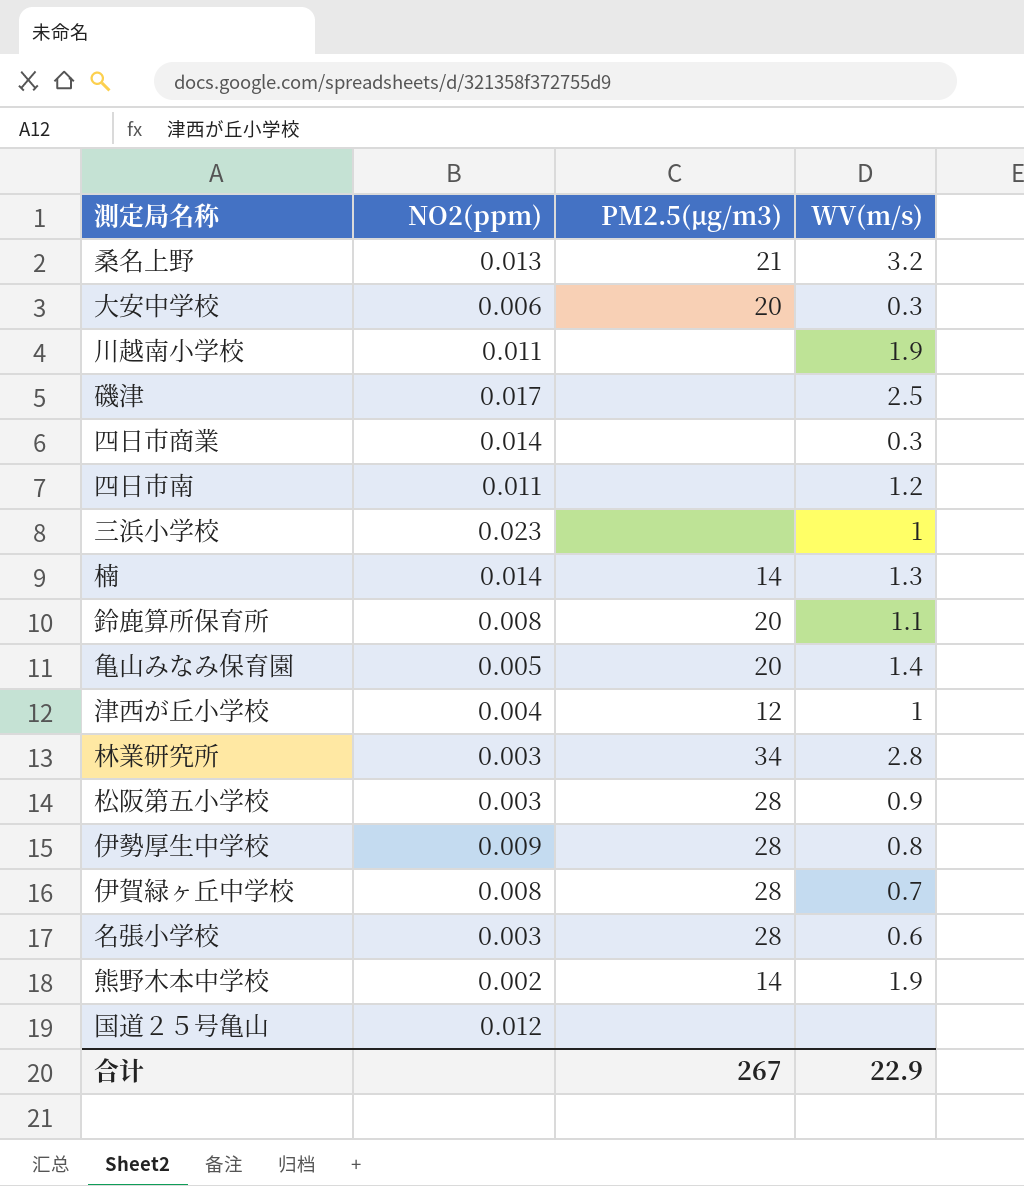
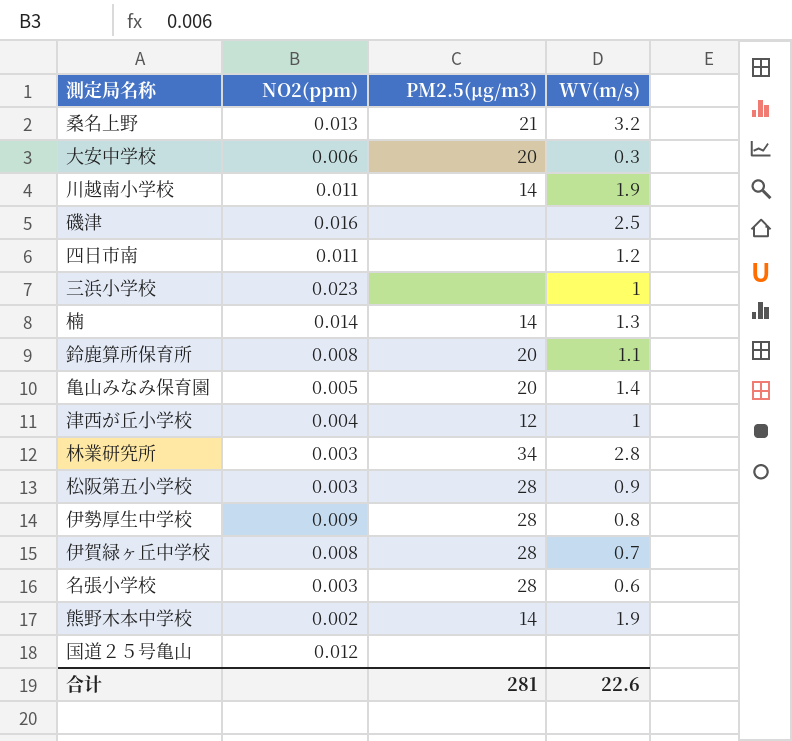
row 四日市商業: 0.014 | none | 0.3 -> none
川越南小学校 | PM2.5(μg/m3): none -> 14
磯津 | NO2(ppm): 0.017 -> 0.016
合计 | PM2.5(μg/m3): 267 -> 281
合计 | WV(m/s): 22.9 -> 22.6

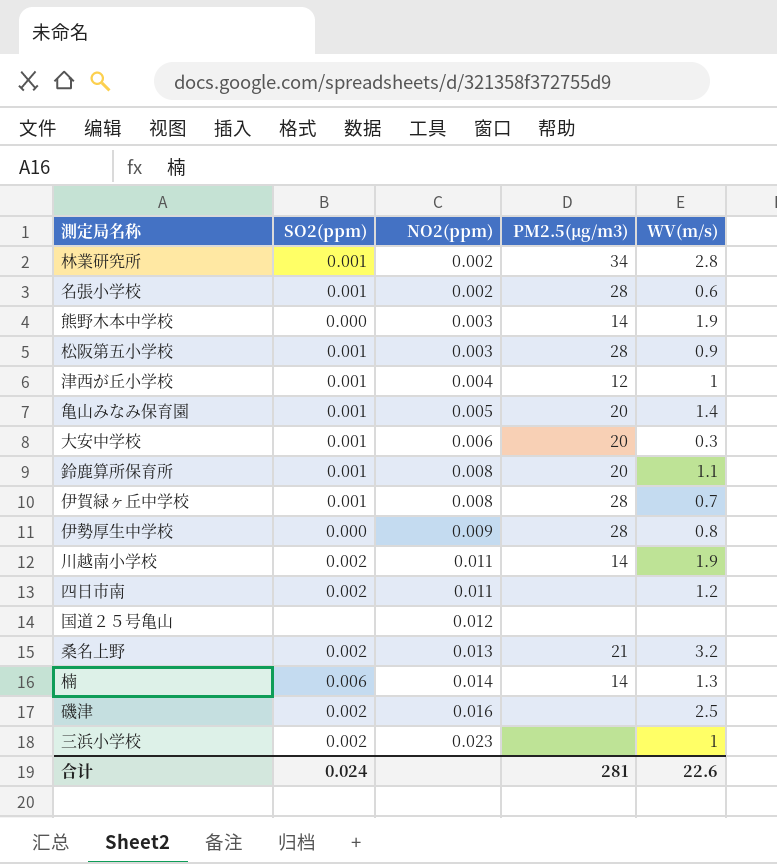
row order: none -> NO2(ppm) ascending
column SO2(ppm) | position: none -> 2
林業研究所 | NO2(ppm): 0.003 -> 0.002
名張小学校 | NO2(ppm): 0.003 -> 0.002
熊野木本中学校 | NO2(ppm): 0.002 -> 0.003

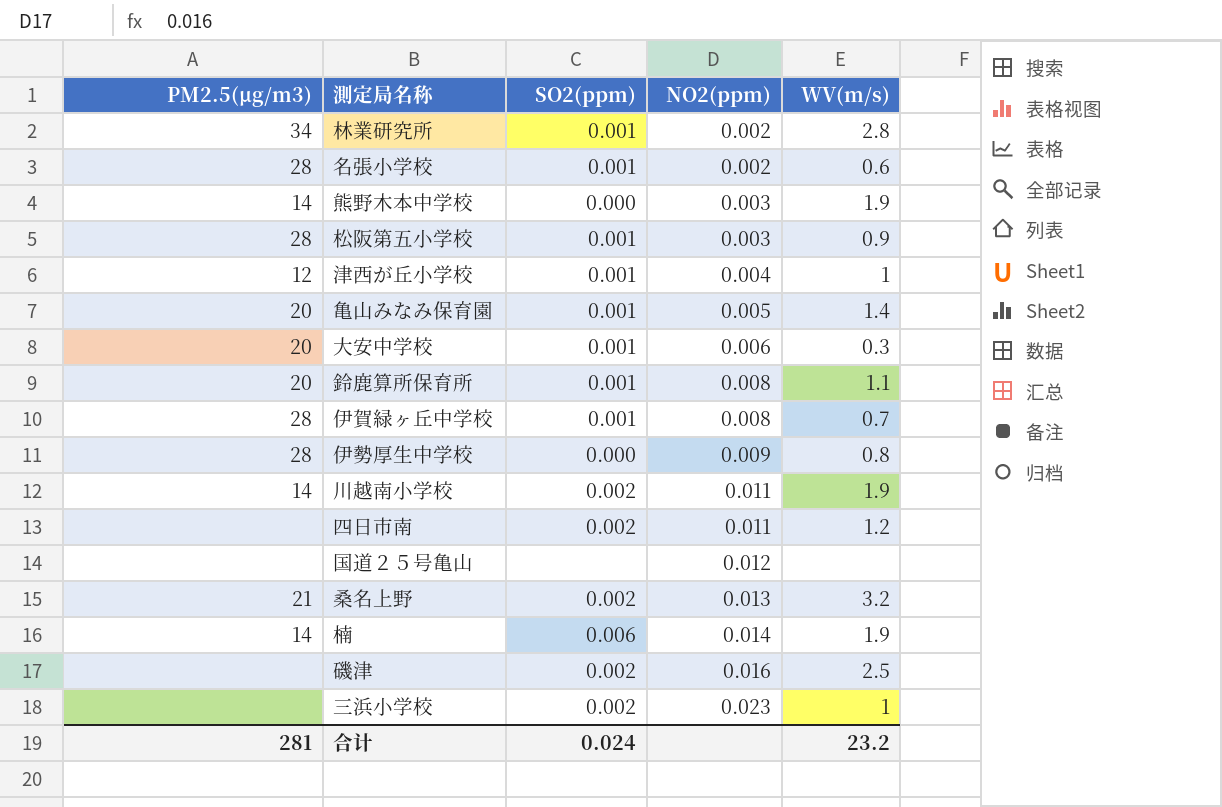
column PM2.5(μg/m3) | position: 4 -> 1
楠 | WV(m/s): 1.3 -> 1.9
合计 | WV(m/s): 22.6 -> 23.2

